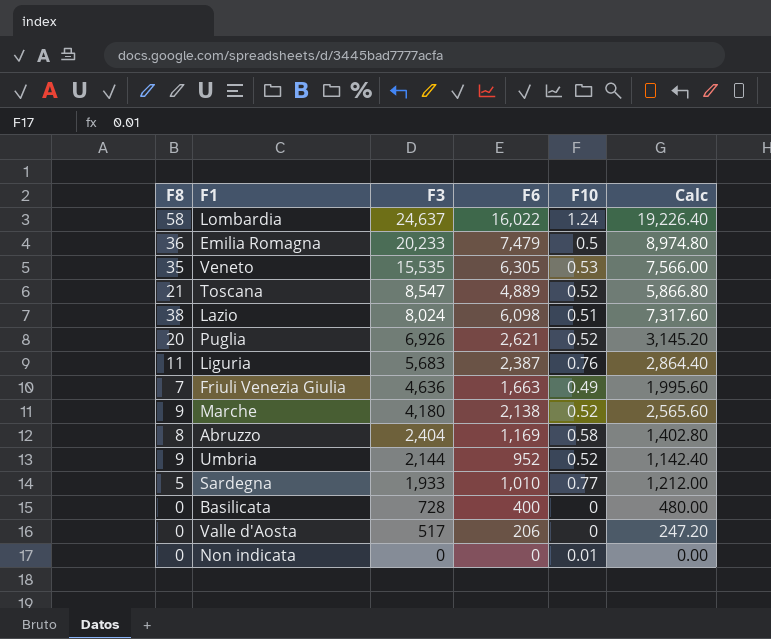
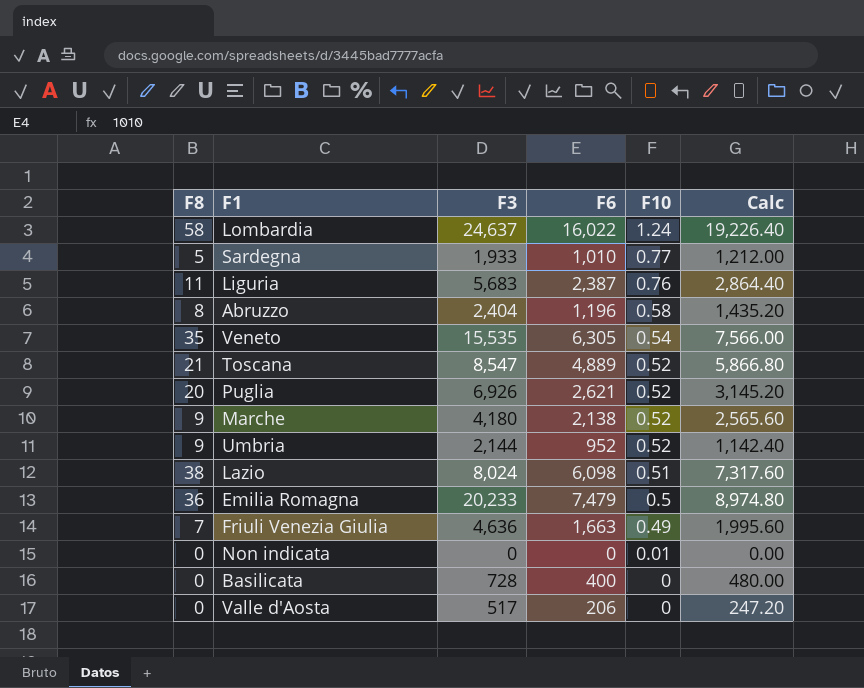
row order: F3 descending -> F10 descending
Abruzzo | F6: 1,169 -> 1,196
Abruzzo | Calc: 1,402.80 -> 1,435.20
Veneto | F10: 0.53 -> 0.54

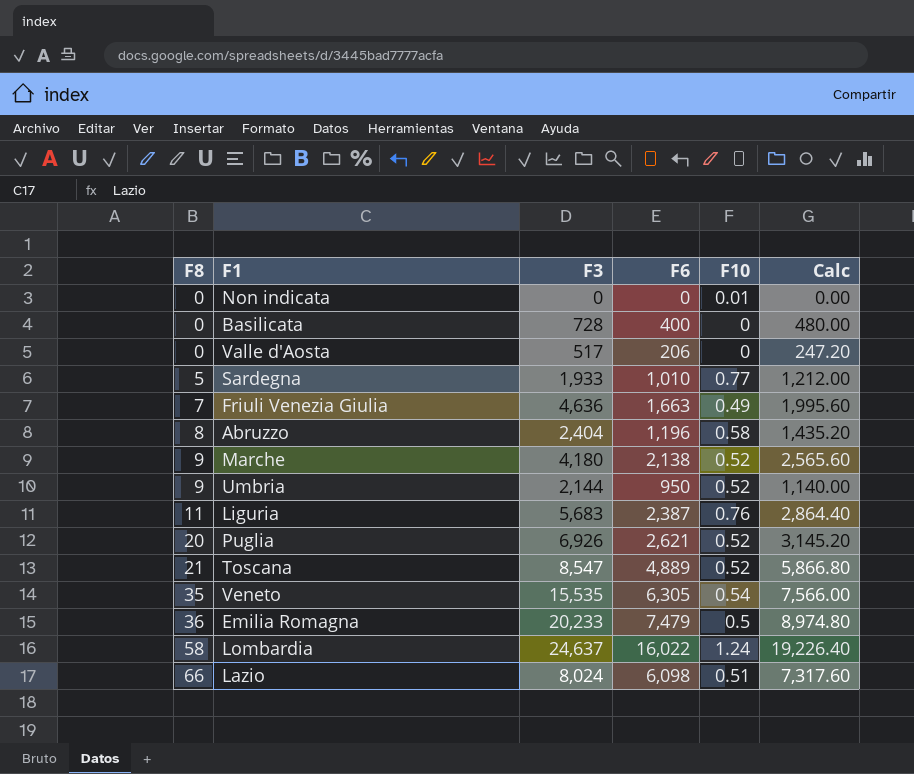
row order: F10 descending -> F8 ascending
Umbria | F6: 952 -> 950
Umbria | Calc: 1,142.40 -> 1,140.00
Lazio | F8: 38 -> 66

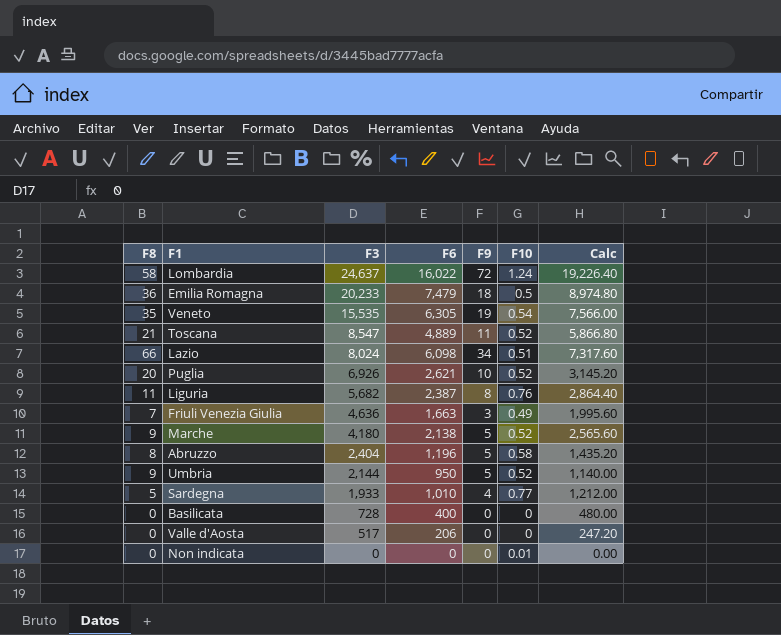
row order: F8 ascending -> F3 descending
column F9 | formula: none -> [F8] * [F10]
Liguria | F3: 5,683 -> 5,682

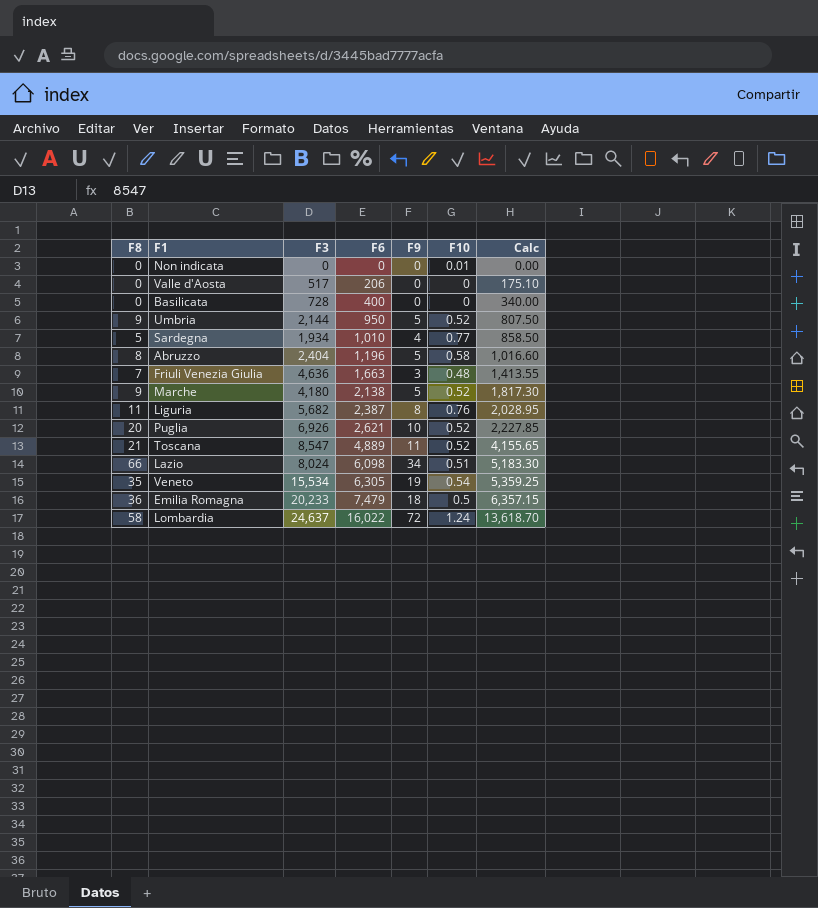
row order: F3 descending -> F6 ascending
column Calc | formula: [F6] * 1.2 -> [F6] * 0.85
Sardegna | F3: 1,933 -> 1,934
Friuli Venezia Giulia | F10: 0.49 -> 0.48
Veneto | F3: 15,535 -> 15,534

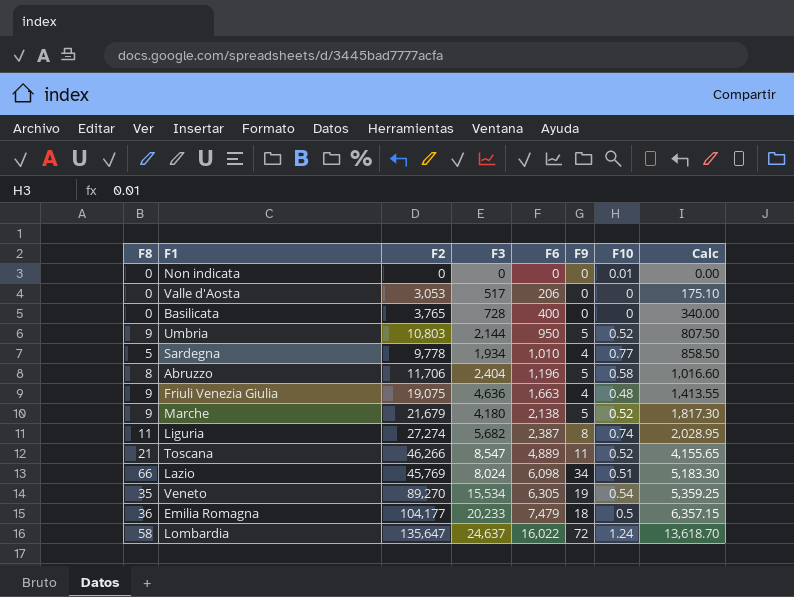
column F2 | position: none -> 3
row Puglia: 20 | 6,926 | 2,621 | 10 | 0.52 | 2,227.85 -> none
Friuli Venezia Giulia | F8: 7 -> 9
Friuli Venezia Giulia | F9: 3 -> 4
Liguria | F10: 0.76 -> 0.74

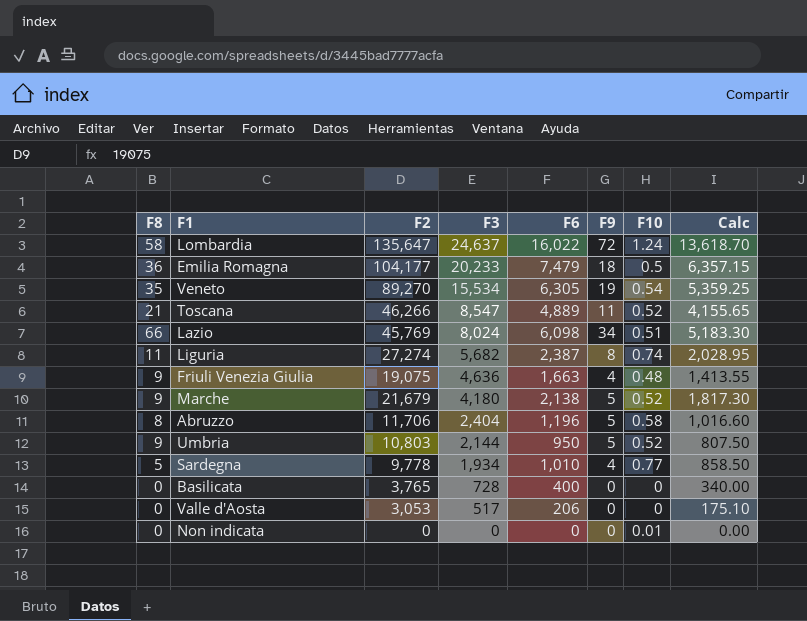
row order: F6 ascending -> F3 descending

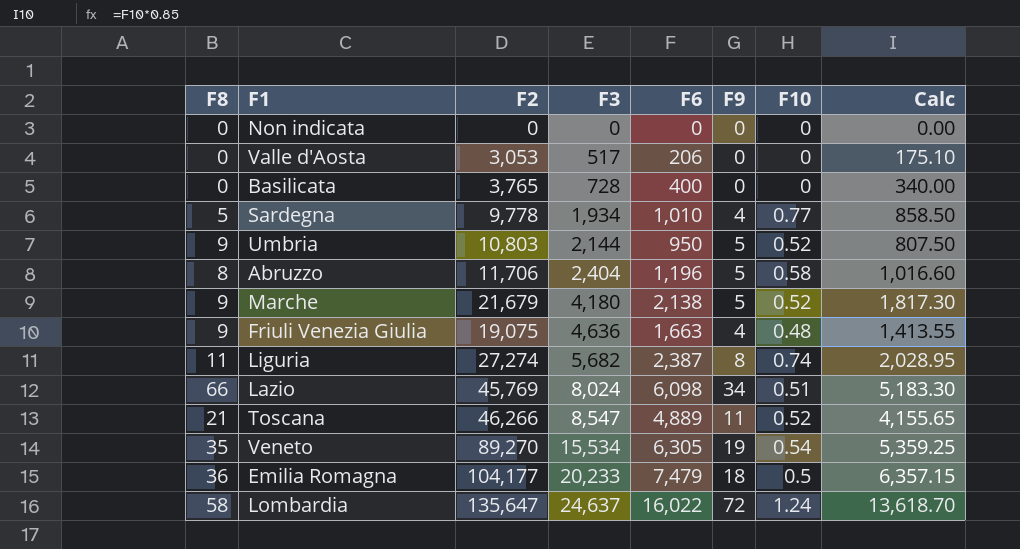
row order: F3 descending -> F3 ascending
Non indicata | F10: 0.01 -> 0

